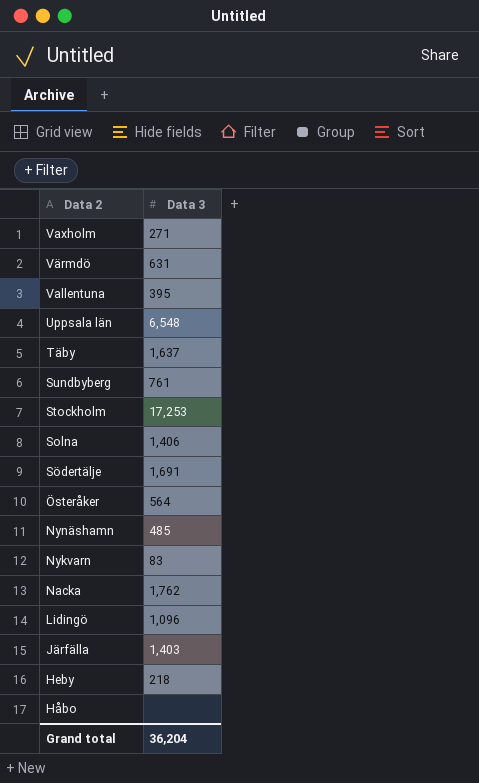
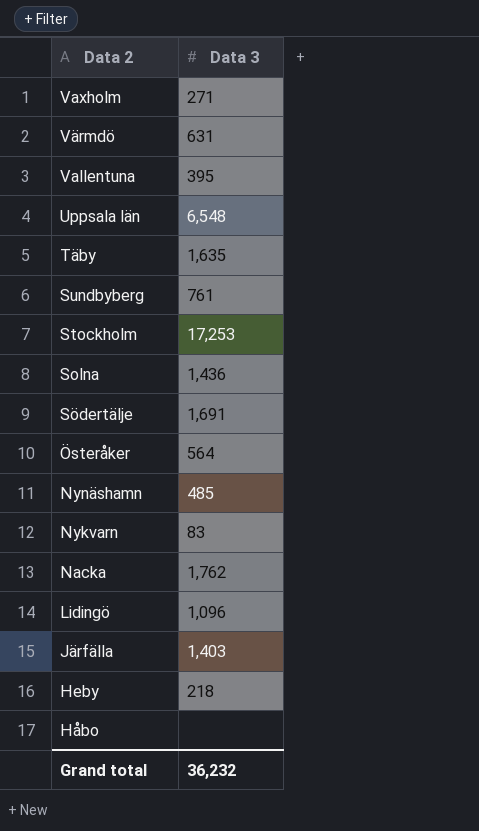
Täby | Data 3: 1,637 -> 1,635
Solna | Data 3: 1,406 -> 1,436
Grand total | Data 3: 36,204 -> 36,232

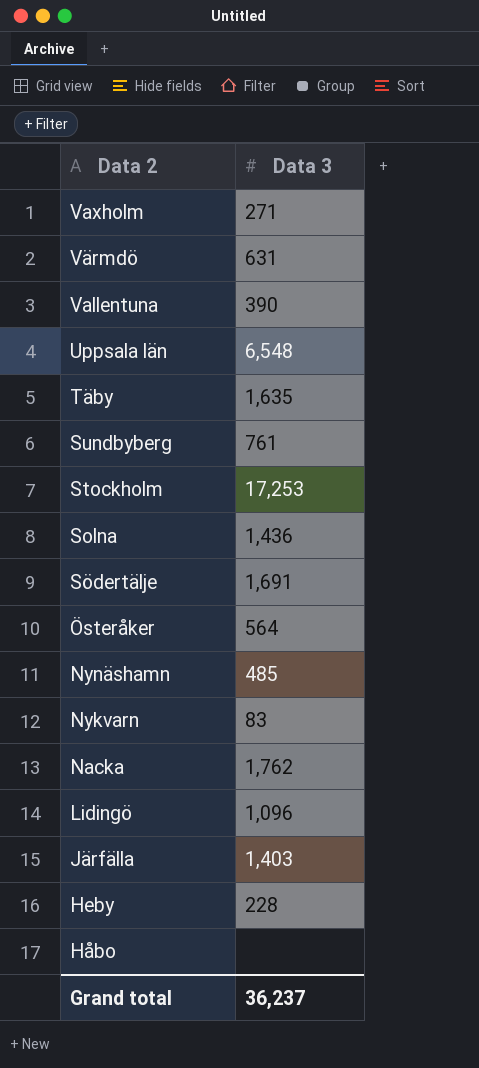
Vallentuna | Data 3: 395 -> 390
Heby | Data 3: 218 -> 228
Grand total | Data 3: 36,232 -> 36,237

